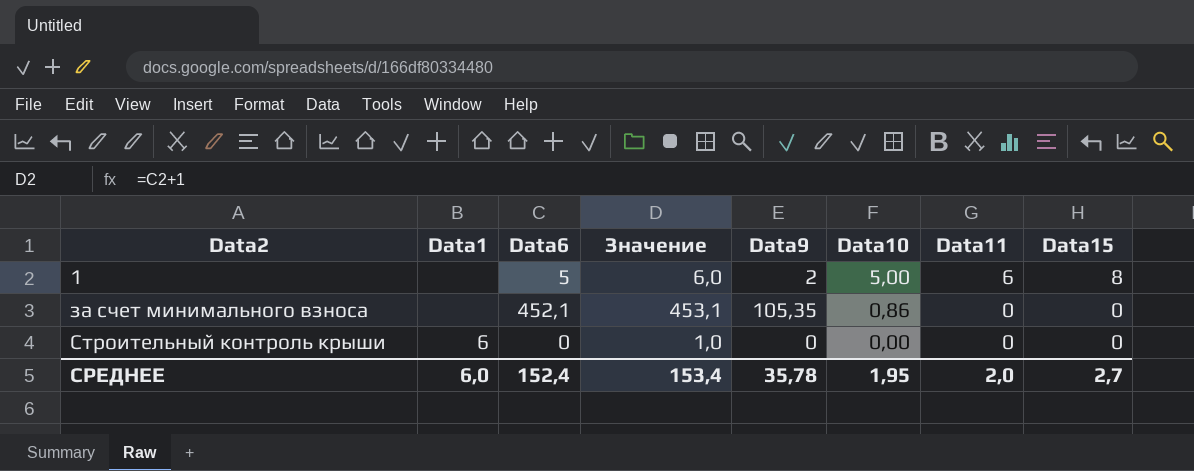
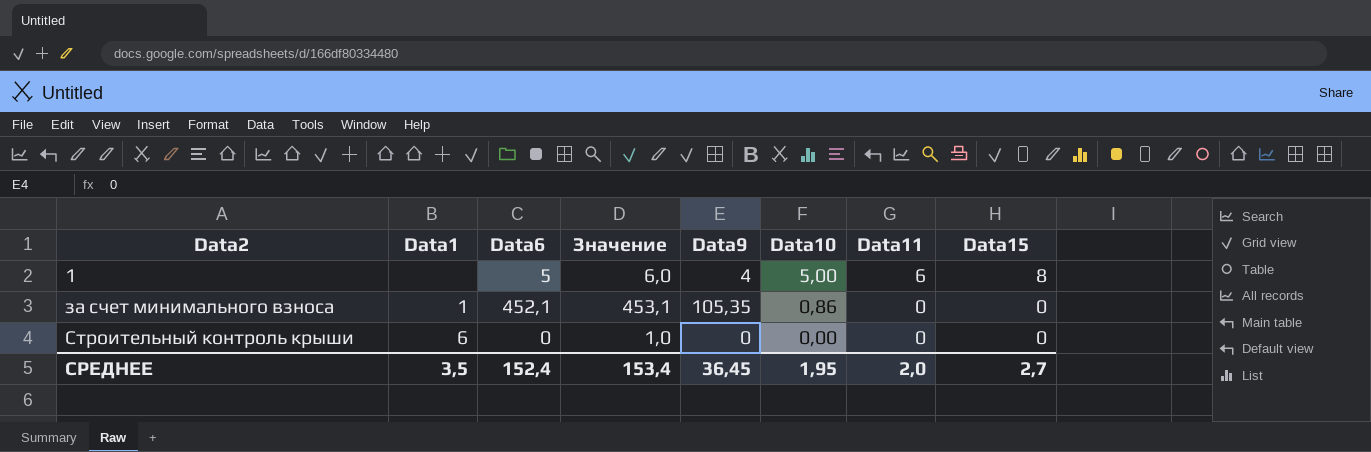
1 | Data9: 2 -> 4
за счет минимального взноса | Data1: none -> 1
СРЕДНЕЕ | Data1: 6,0 -> 3,5
СРЕДНЕЕ | Data9: 35,78 -> 36,45

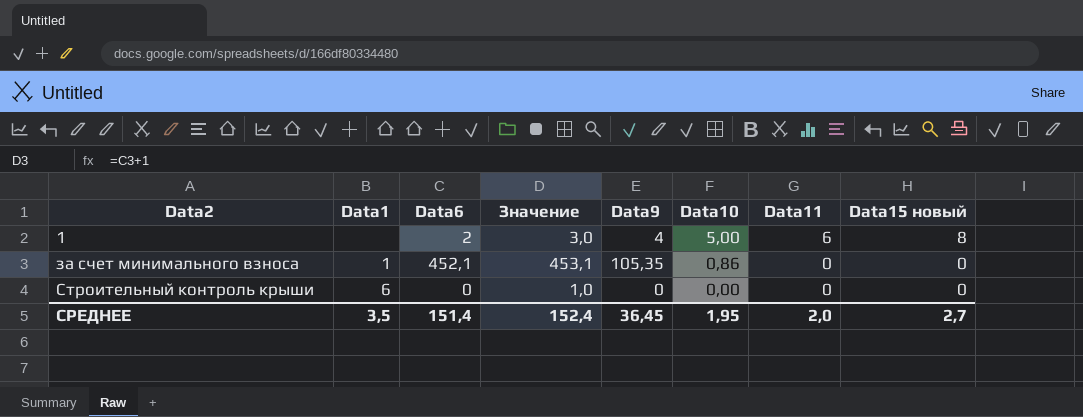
column name: Data15 -> Data15 новый
1 | Data6: 5 -> 2
1 | Значение: 6,0 -> 3,0
СРЕДНЕЕ | Data6: 152,4 -> 151,4
СРЕДНЕЕ | Значение: 153,4 -> 152,4

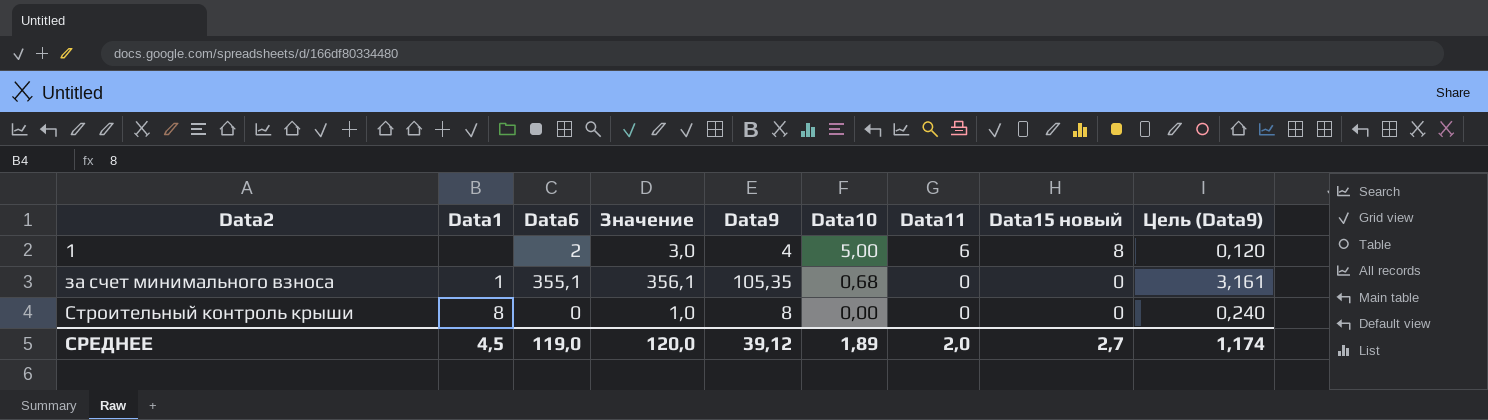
column Цель (Data9) | formula: none -> [Data9] * 0,03
за счет минимального взноса | Data6: 452,1 -> 355,1
за счет минимального взноса | Значение: 453,1 -> 356,1
за счет минимального взноса | Data10: 0,86 -> 0,68
Строительный контроль крыши | Data1: 6 -> 8
Строительный контроль крыши | Data9: 0 -> 8
СРЕДНЕЕ | Data1: 3,5 -> 4,5
СРЕДНЕЕ | Data6: 151,4 -> 119,0
СРЕДНЕЕ | Значение: 152,4 -> 120,0
СРЕДНЕЕ | Data9: 36,45 -> 39,12
СРЕДНЕЕ | Data10: 1,95 -> 1,89

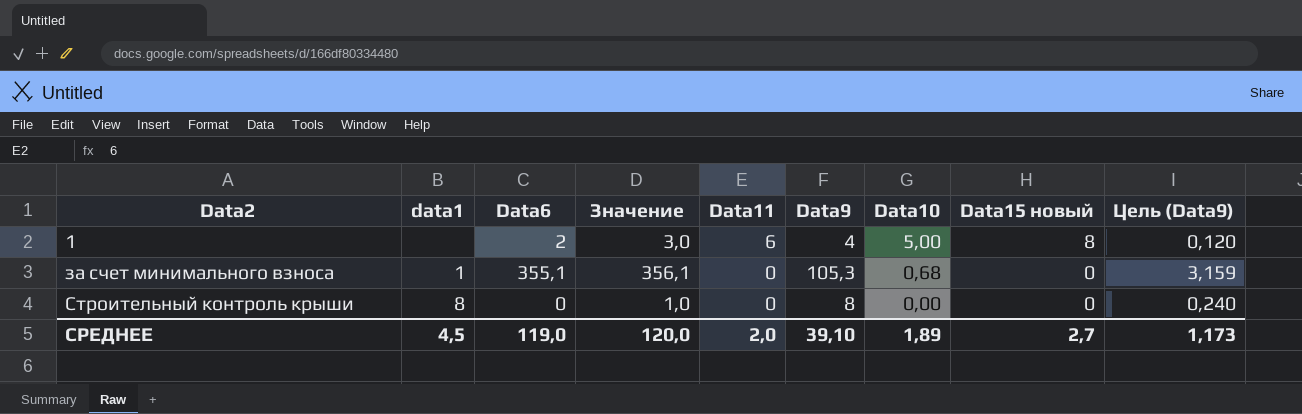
column name: Data1 -> data1
column Data11 | position: 7 -> 5
за счет минимального взноса | Data9: 105,35 -> 105,3
за счет минимального взноса | Цель (Data9): 3,161 -> 3,159
СРЕДНЕЕ | Data9: 39,12 -> 39,10
СРЕДНЕЕ | Цель (Data9): 1,174 -> 1,173

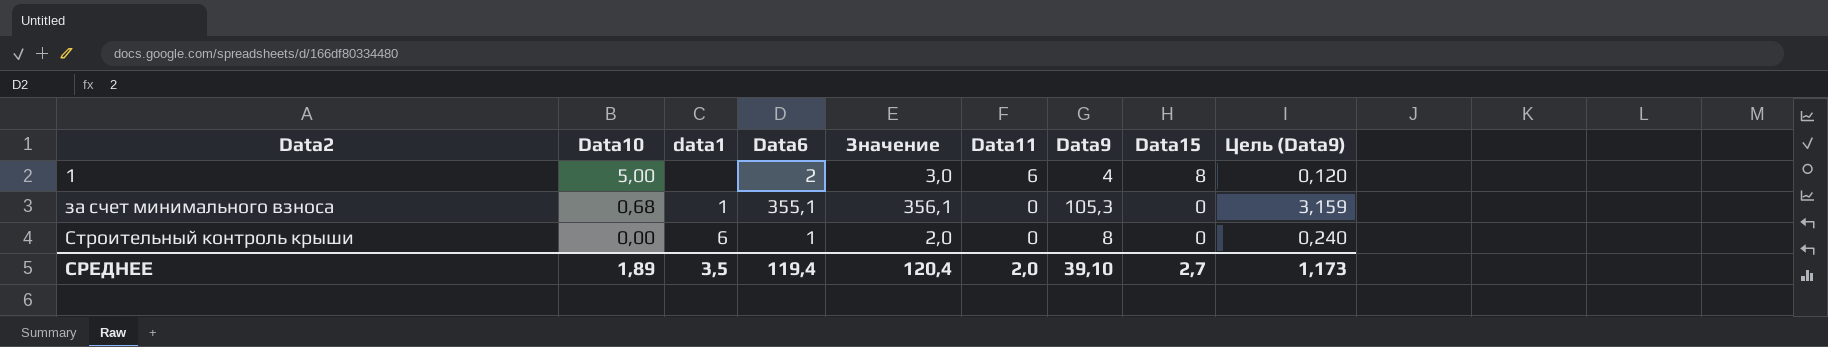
column Data10 | position: 7 -> 2
column name: Data15 новый -> Data15
Строительный контроль крыши | data1: 8 -> 6
Строительный контроль крыши | Data6: 0 -> 1
Строительный контроль крыши | Значение: 1,0 -> 2,0
СРЕДНЕЕ | data1: 4,5 -> 3,5
СРЕДНЕЕ | Data6: 119,0 -> 119,4
СРЕДНЕЕ | Значение: 120,0 -> 120,4

